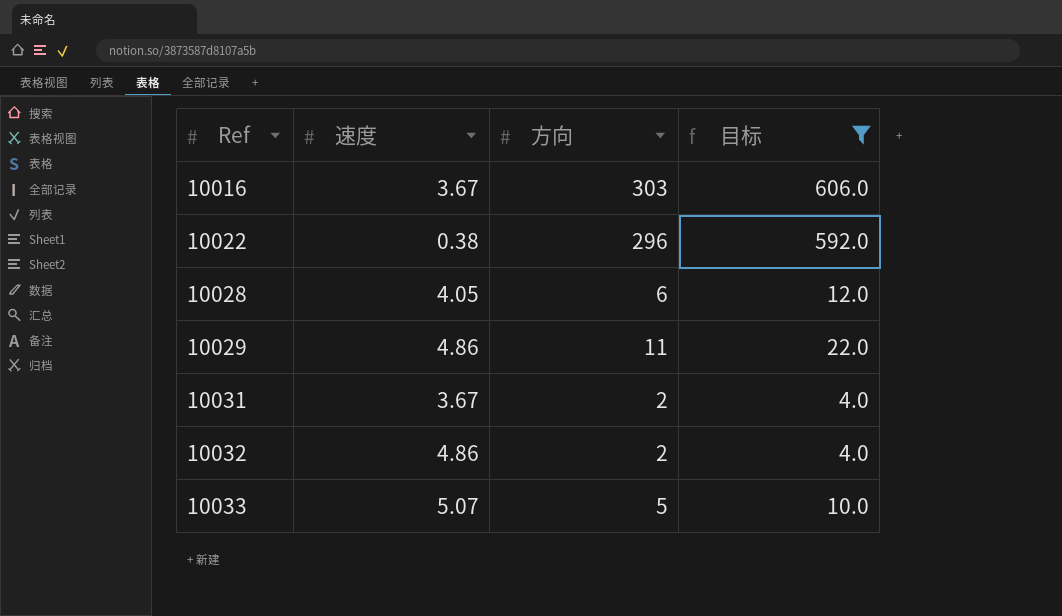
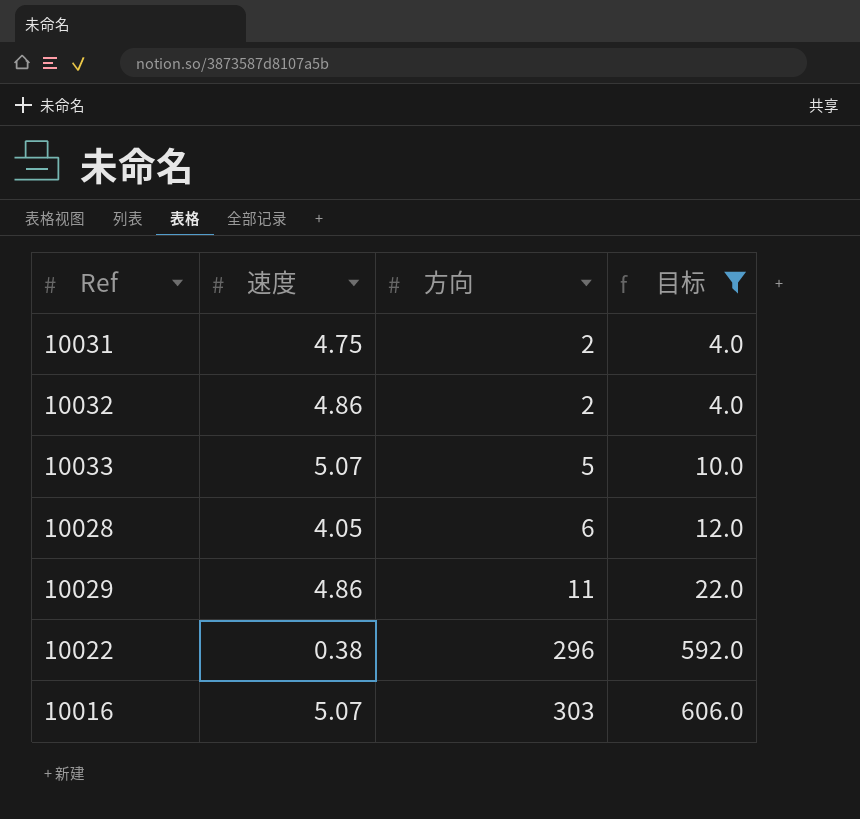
row order: Ref ascending -> 方向 ascending
10031 | 速度: 3.67 -> 4.75
10016 | 速度: 3.67 -> 5.07

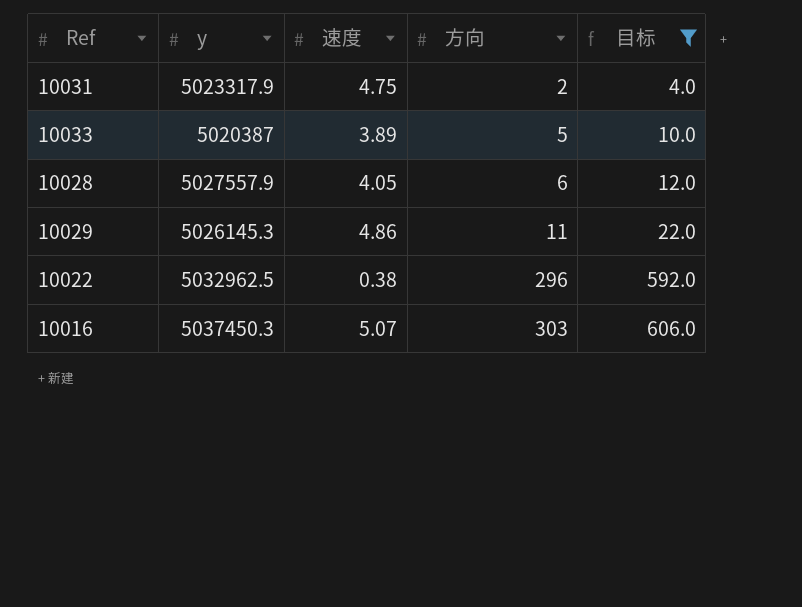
column y | position: none -> 2
row 10032: 4.86 | 2 | 4.0 -> none
10033 | 速度: 5.07 -> 3.89

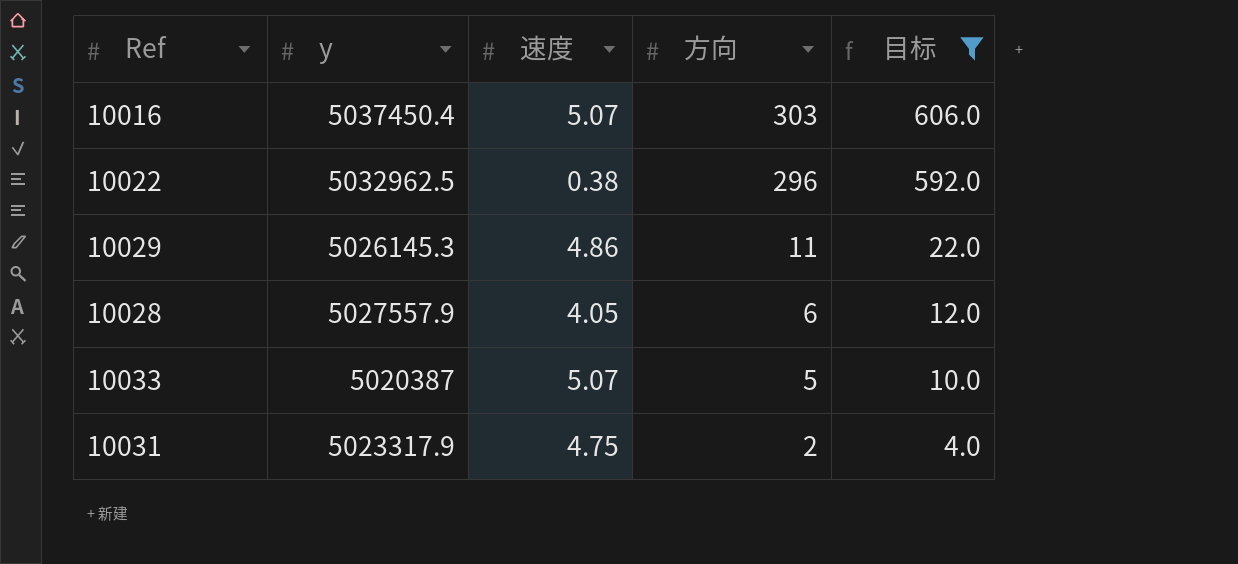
row order: 方向 ascending -> 方向 descending
10016 | y: 5037450.3 -> 5037450.4
10033 | 速度: 3.89 -> 5.07

